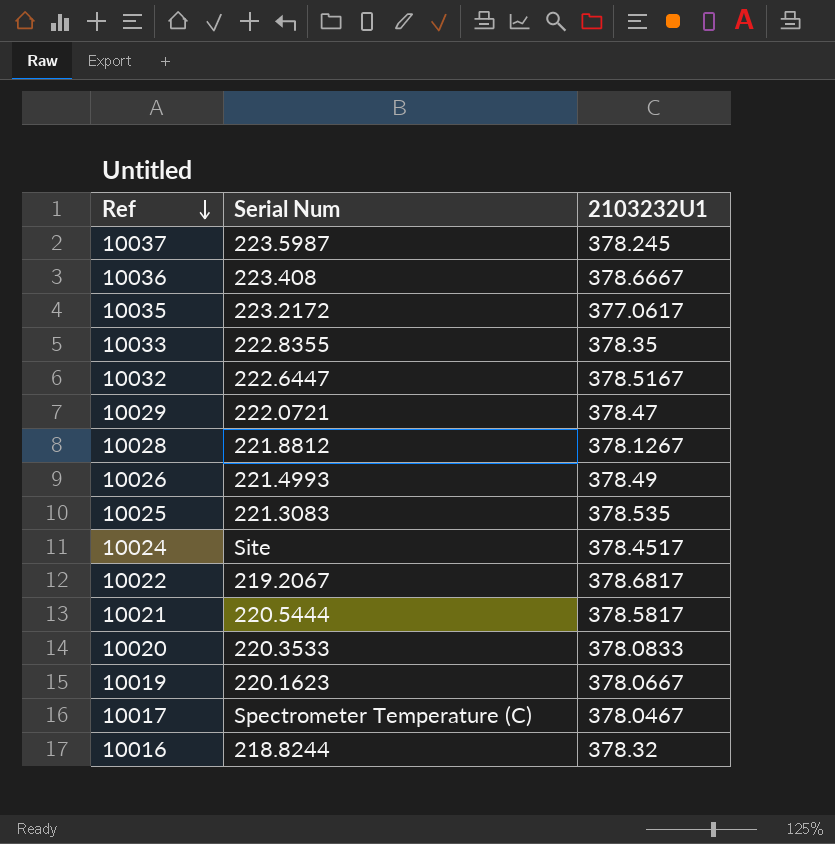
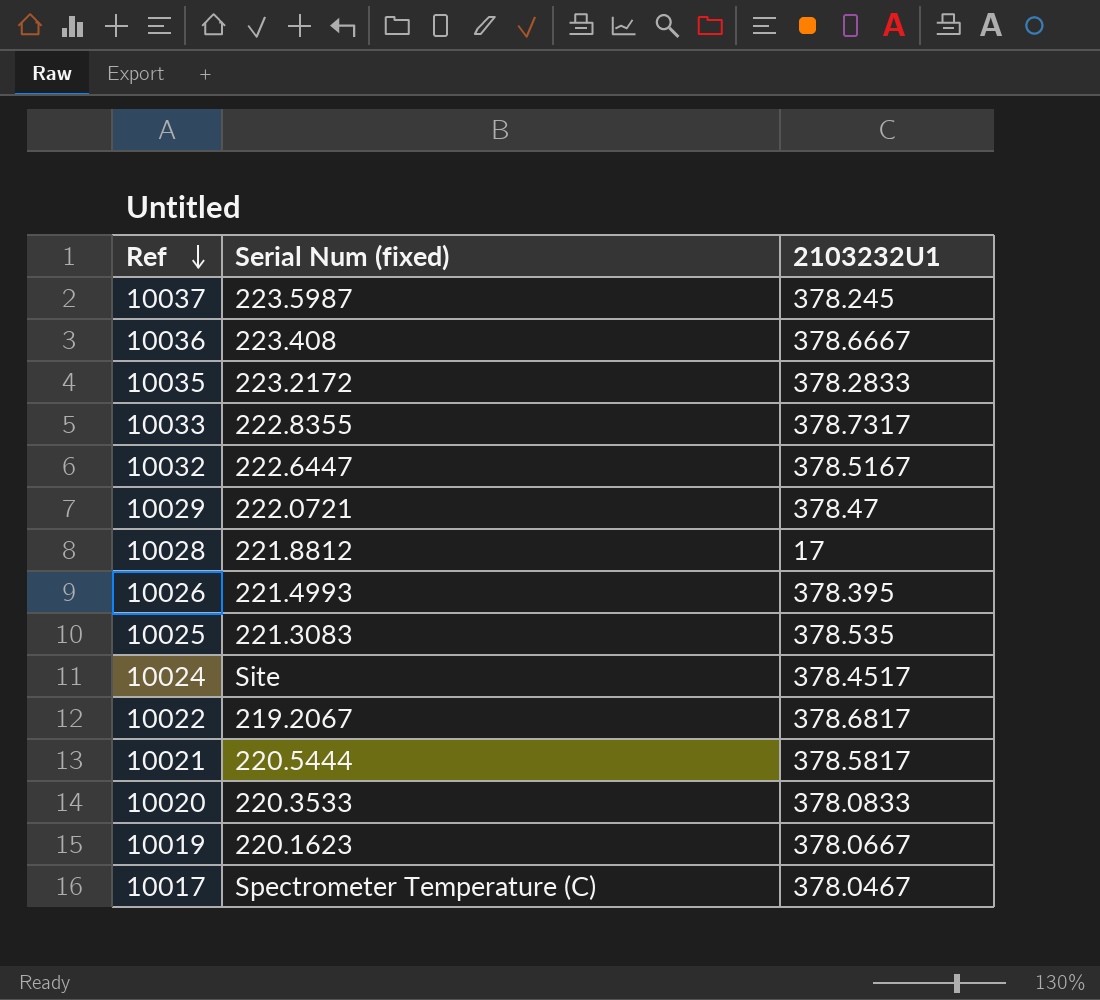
column name: Serial Num -> Serial Num (fixed)
row 10016: 218.8244 | 378.32 -> none
10035 | 2103232U1: 377.0617 -> 378.2833
10033 | 2103232U1: 378.35 -> 378.7317
10028 | 2103232U1: 378.1267 -> 17
10026 | 2103232U1: 378.49 -> 378.395

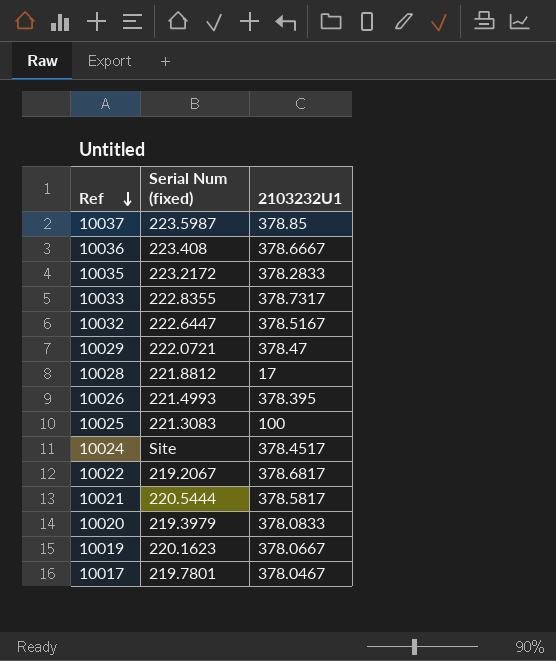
10037 | 2103232U1: 378.245 -> 378.85
10025 | 2103232U1: 378.535 -> 100
10020 | Serial Num (fixed): 220.3533 -> 219.3979
10017 | Serial Num (fixed): Spectrometer Temperature (C) -> 219.7801

